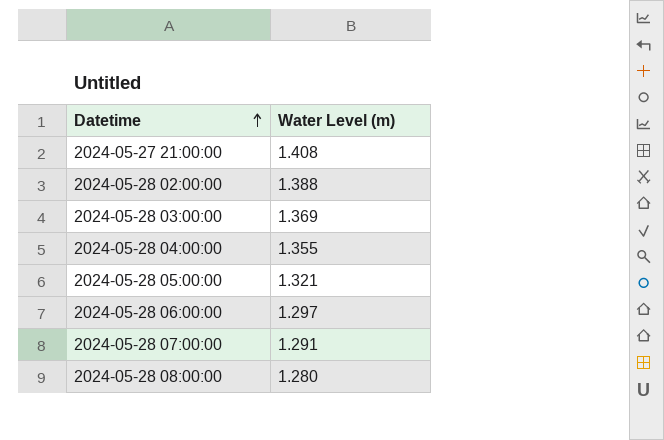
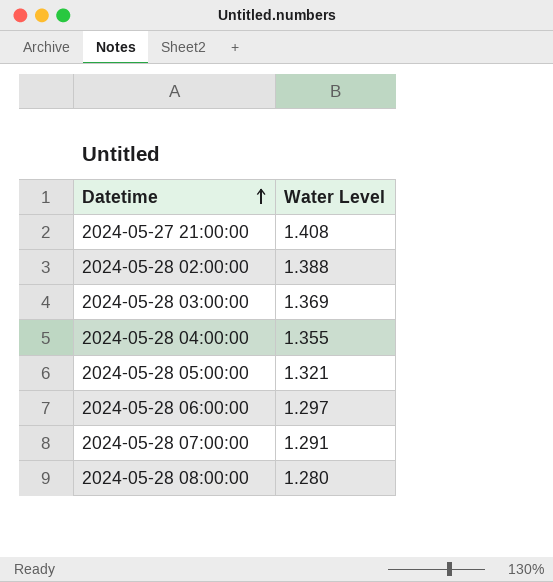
column name: Water Level (m) -> Water Level

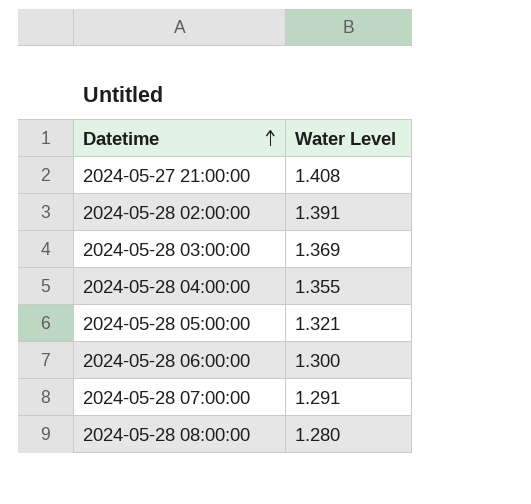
2024-05-28 02:00:00 | Water Level: 1.388 -> 1.391
2024-05-28 06:00:00 | Water Level: 1.297 -> 1.300

